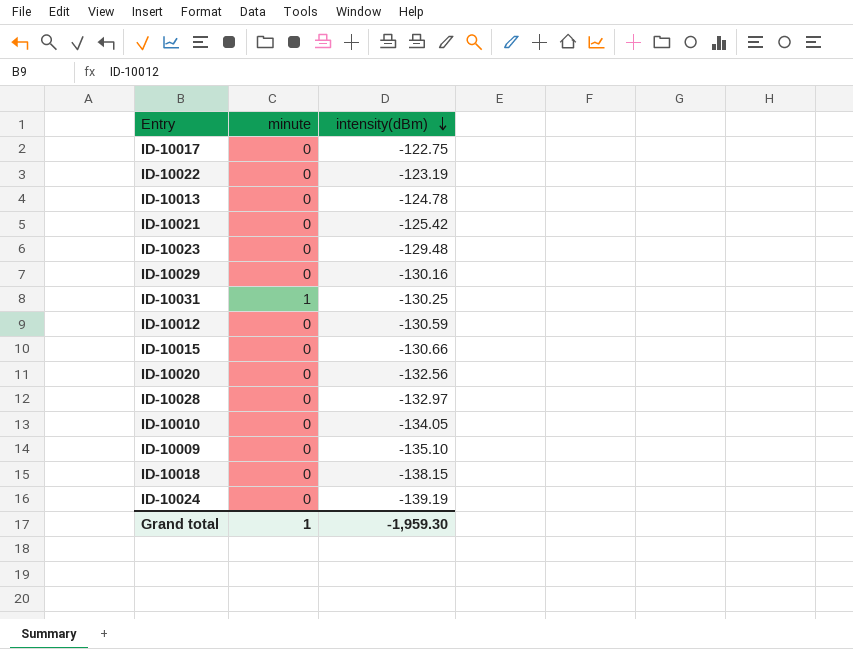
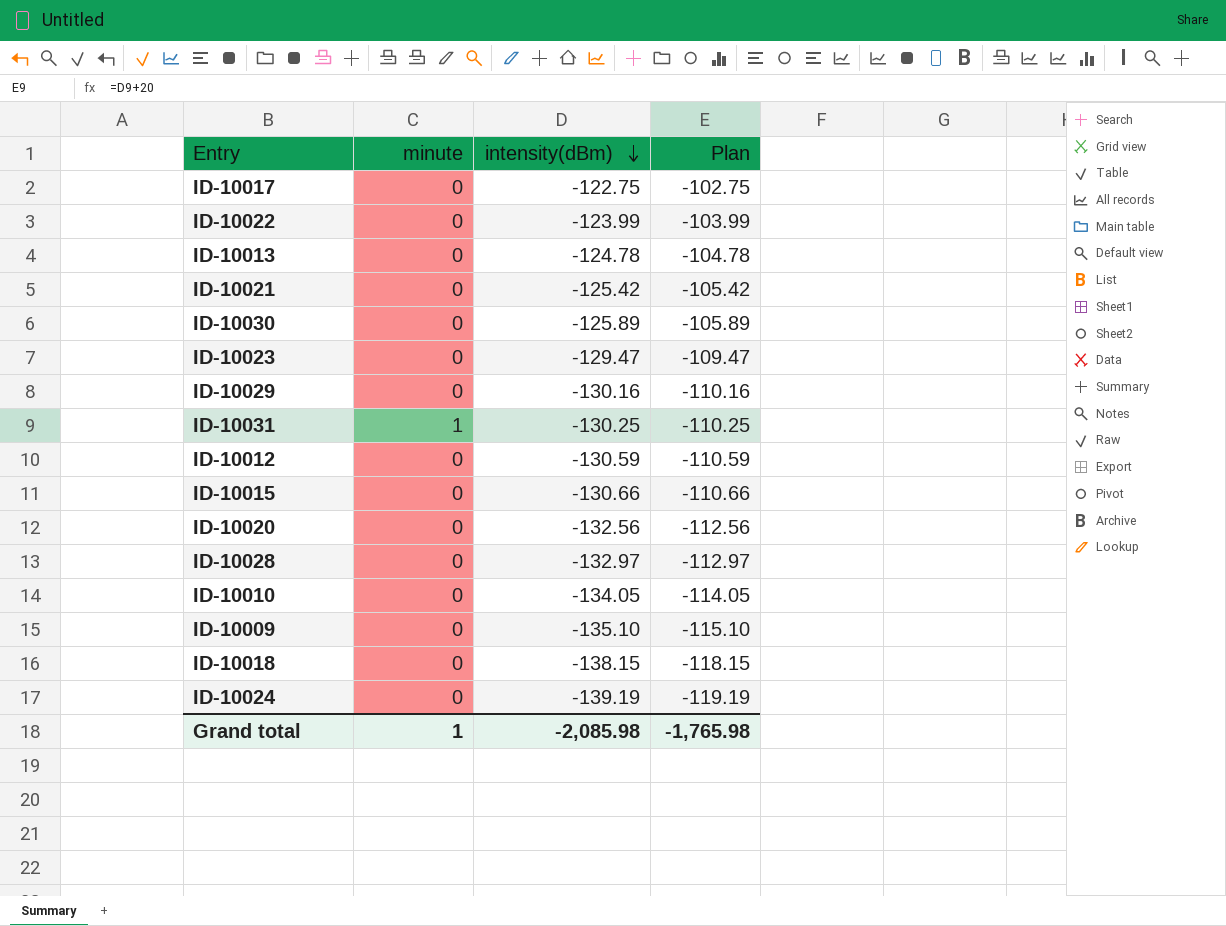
column Plan | formula: none -> [intensity(dBm)] + 20
ID-10022 | intensity(dBm): -123.19 -> -123.99
row ID-10030: none -> 0 | -125.89 | -105.89
ID-10023 | intensity(dBm): -129.48 -> -129.47
Grand total | intensity(dBm): -1,959.30 -> -2,085.98

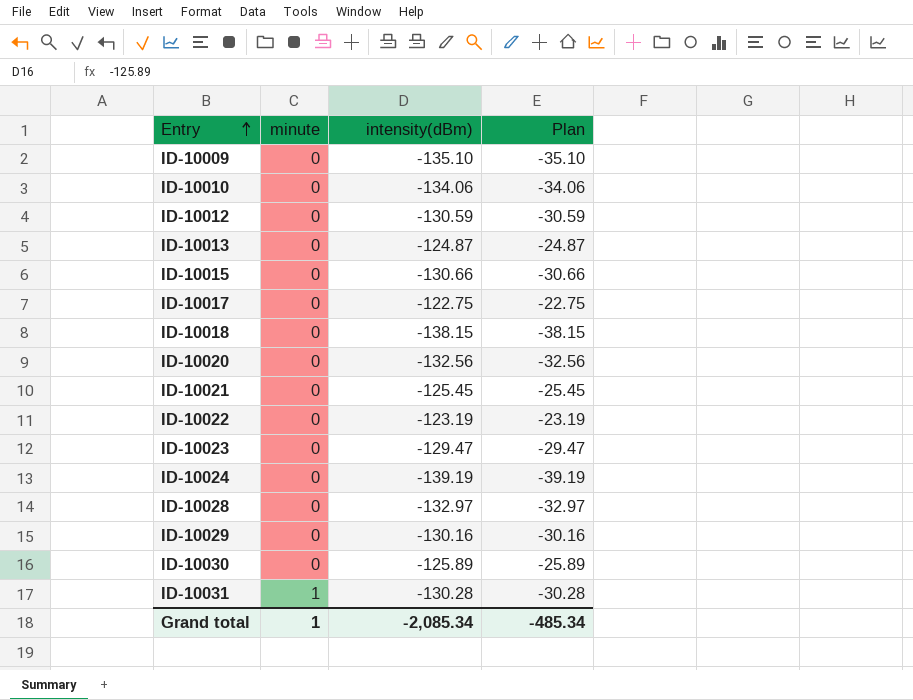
row order: intensity(dBm) descending -> Entry ascending
column Plan | formula: [intensity(dBm)] + 20 -> [intensity(dBm)] + 100
ID-10010 | intensity(dBm): -134.05 -> -134.06
ID-10013 | intensity(dBm): -124.78 -> -124.87
ID-10021 | intensity(dBm): -125.42 -> -125.45
ID-10022 | intensity(dBm): -123.99 -> -123.19
ID-10031 | intensity(dBm): -130.25 -> -130.28
Grand total | intensity(dBm): -2,085.98 -> -2,085.34
Grand total | Plan: -1,765.98 -> -485.34

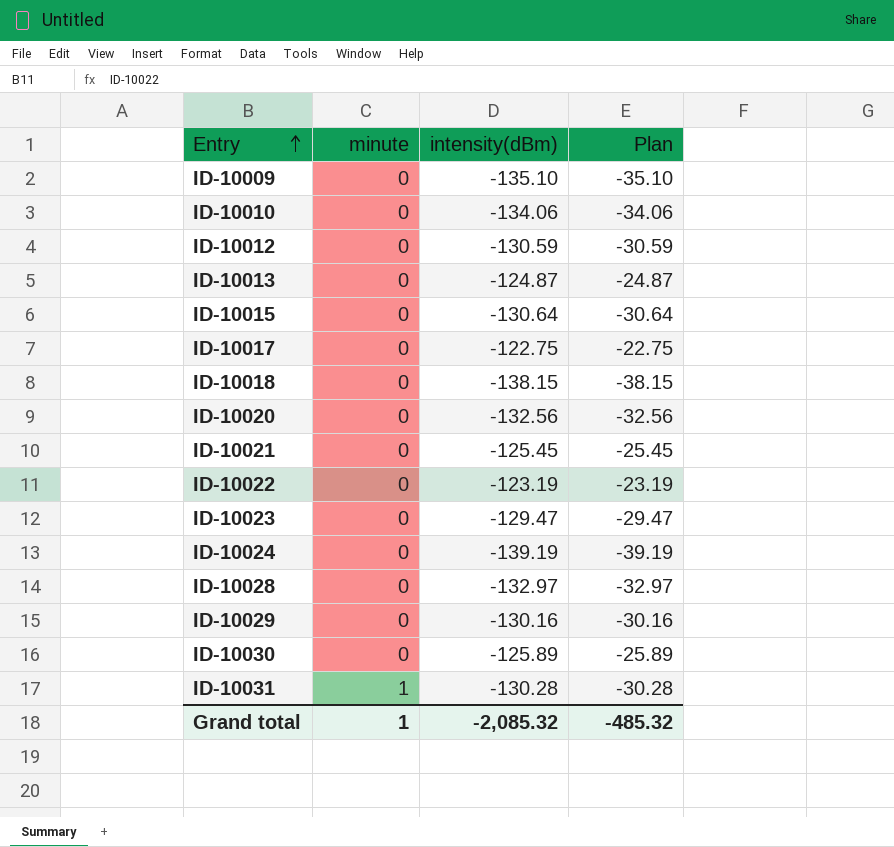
ID-10015 | intensity(dBm): -130.66 -> -130.64
ID-10015 | Plan: -30.66 -> -30.64
Grand total | intensity(dBm): -2,085.34 -> -2,085.32
Grand total | Plan: -485.34 -> -485.32

